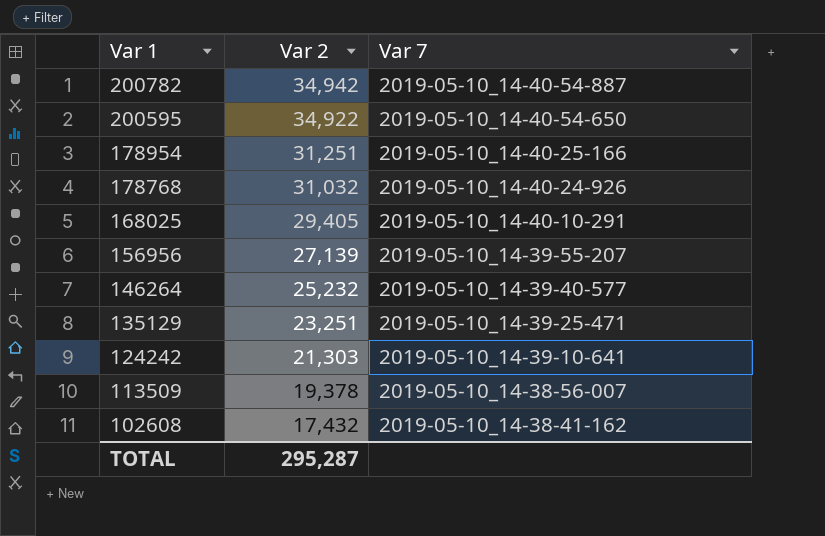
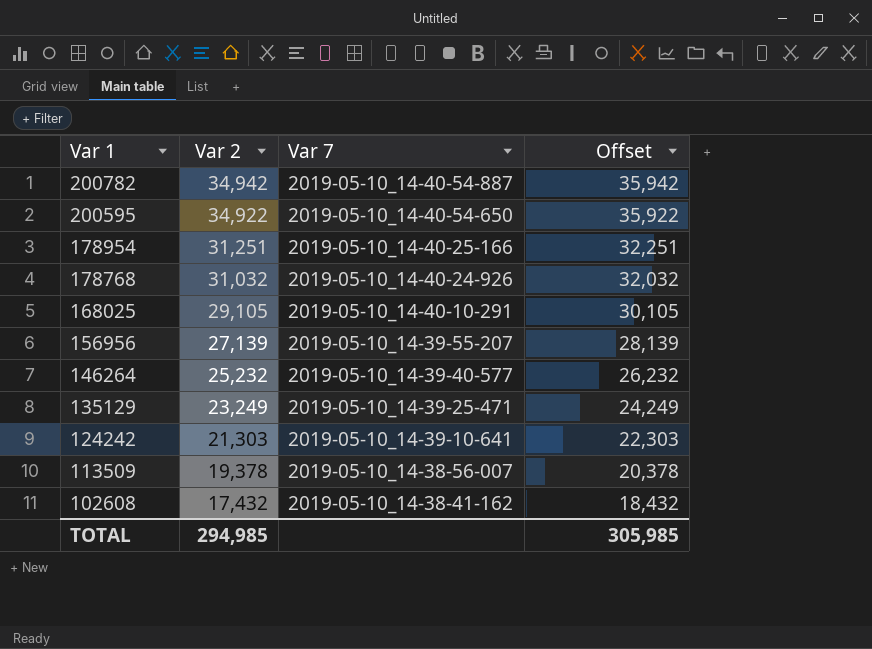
column Offset | formula: none -> [Var 2] + 1000
168025 | Var 2: 29,405 -> 29,105
135129 | Var 2: 23,251 -> 23,249
TOTAL | Var 2: 295,287 -> 294,985

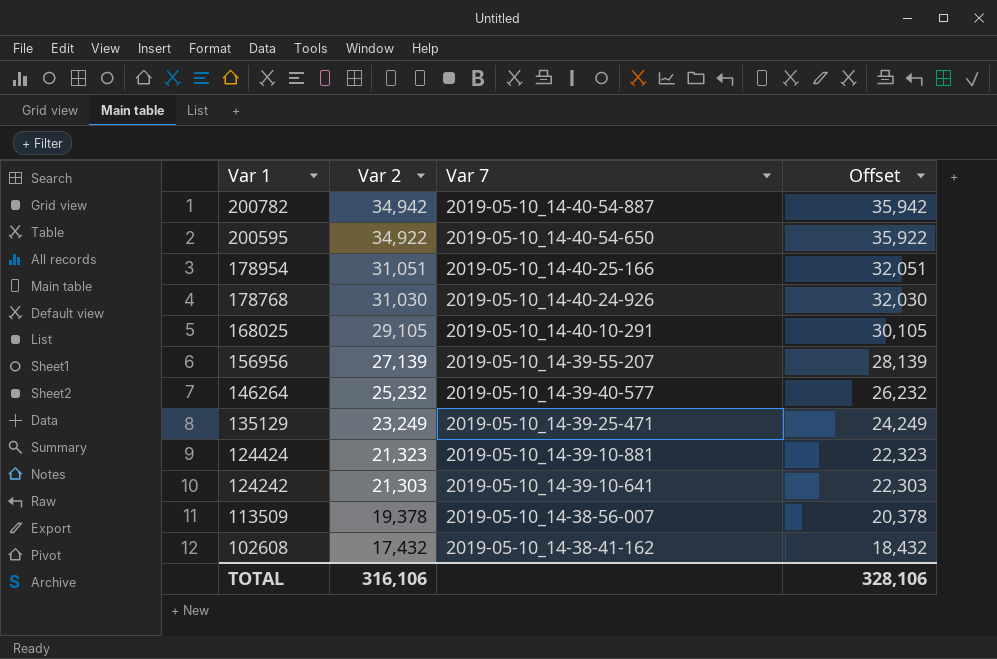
178954 | Var 2: 31,251 -> 31,051
178954 | Offset: 32,251 -> 32,051
178768 | Var 2: 31,032 -> 31,030
178768 | Offset: 32,032 -> 32,030
row 124424: none -> 21,323 | 2019-05-10_14-39-10-881 | 22,323
TOTAL | Var 2: 294,985 -> 316,106
TOTAL | Offset: 305,985 -> 328,106

